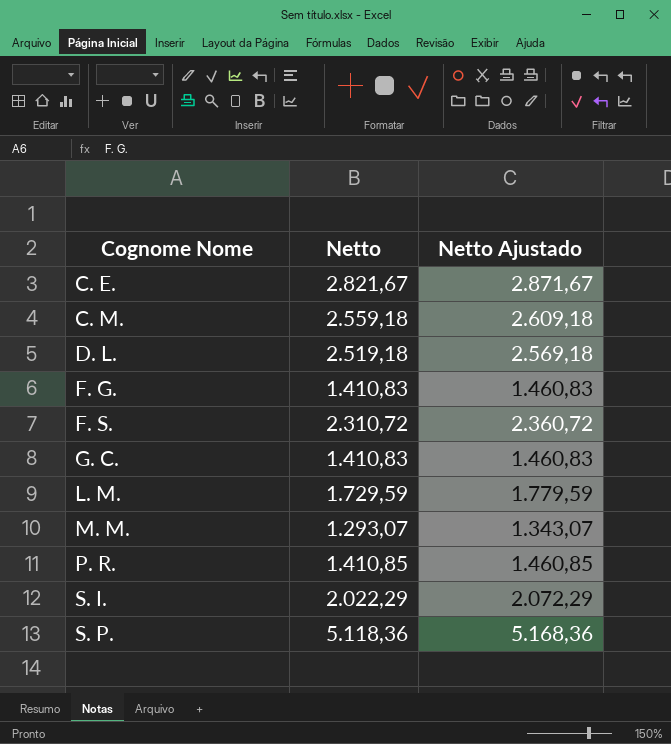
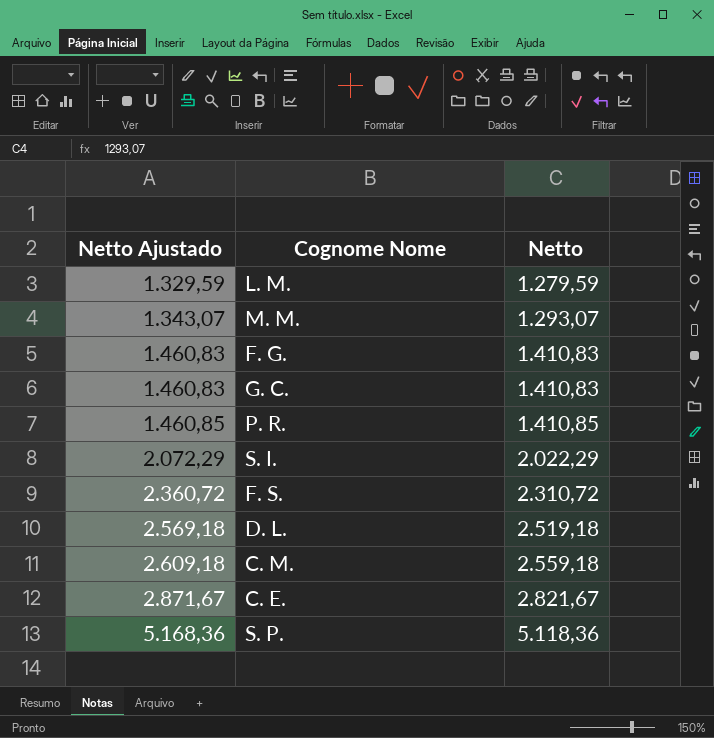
row order: Cognome Nome ascending -> Netto Ajustado ascending
column Netto Ajustado | position: 3 -> 1
L. M. | Netto Ajustado: 1.779,59 -> 1.329,59
L. M. | Netto: 1.729,59 -> 1.279,59

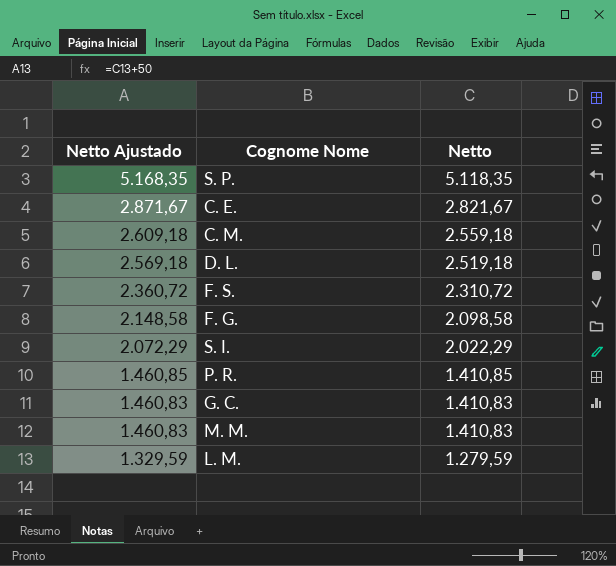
row order: Netto Ajustado ascending -> Netto Ajustado descending
S. P. | Netto Ajustado: 5.168,36 -> 5.168,35
S. P. | Netto: 5.118,36 -> 5.118,35
F. G. | Netto Ajustado: 1.460,83 -> 2.148,58
F. G. | Netto: 1.410,83 -> 2.098,58
M. M. | Netto Ajustado: 1.343,07 -> 1.460,83
M. M. | Netto: 1.293,07 -> 1.410,83

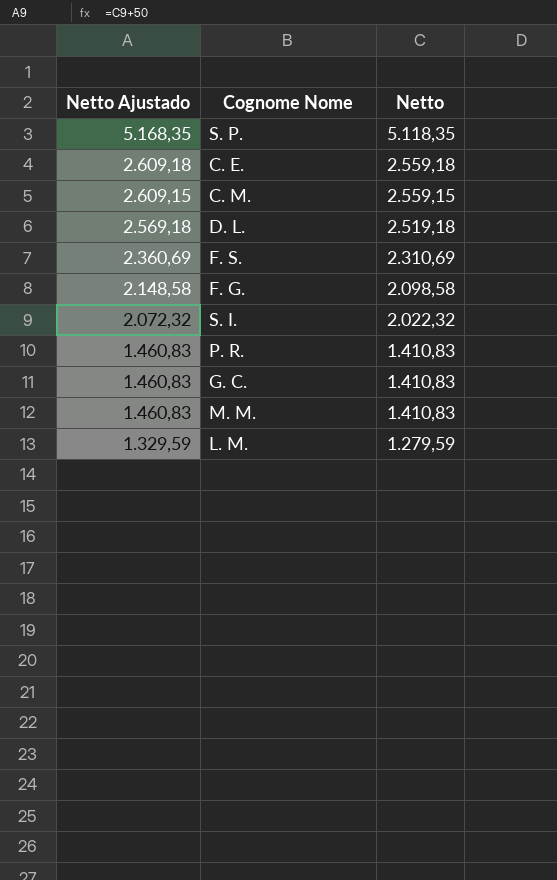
C. E. | Netto Ajustado: 2.871,67 -> 2.609,18
C. E. | Netto: 2.821,67 -> 2.559,18
C. M. | Netto Ajustado: 2.609,18 -> 2.609,15
C. M. | Netto: 2.559,18 -> 2.559,15
F. S. | Netto Ajustado: 2.360,72 -> 2.360,69
F. S. | Netto: 2.310,72 -> 2.310,69
S. I. | Netto Ajustado: 2.072,29 -> 2.072,32
S. I. | Netto: 2.022,29 -> 2.022,32
P. R. | Netto Ajustado: 1.460,85 -> 1.460,83
P. R. | Netto: 1.410,85 -> 1.410,83

